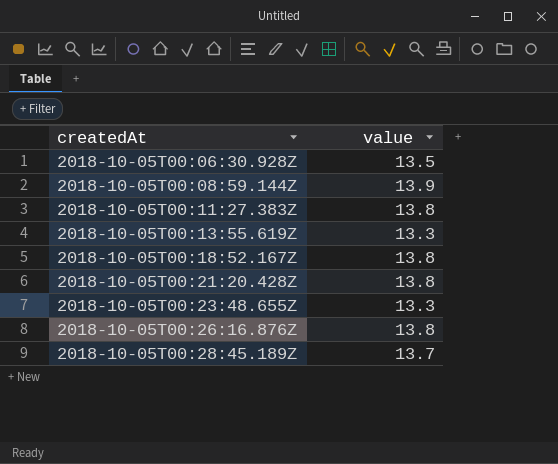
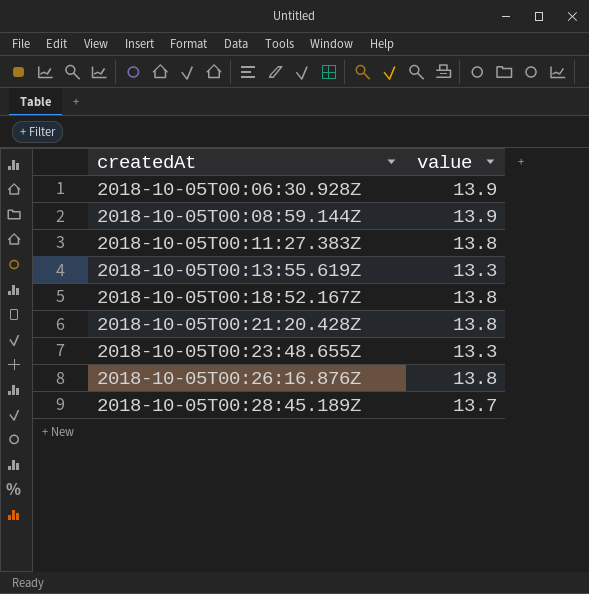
2018-10-05T00:06:30.928Z | value: 13.5 -> 13.9

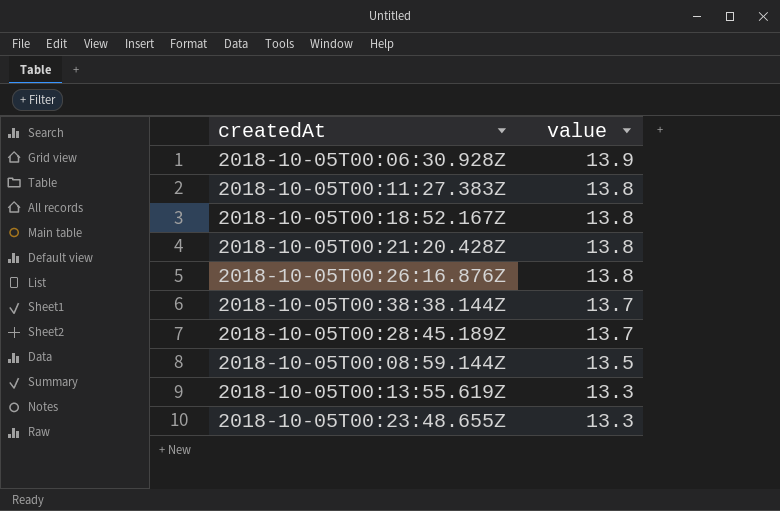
row order: createdAt ascending -> value descending
row 2018-10-05T00:38:38.144Z: none -> 13.7
2018-10-05T00:08:59.144Z | value: 13.9 -> 13.5

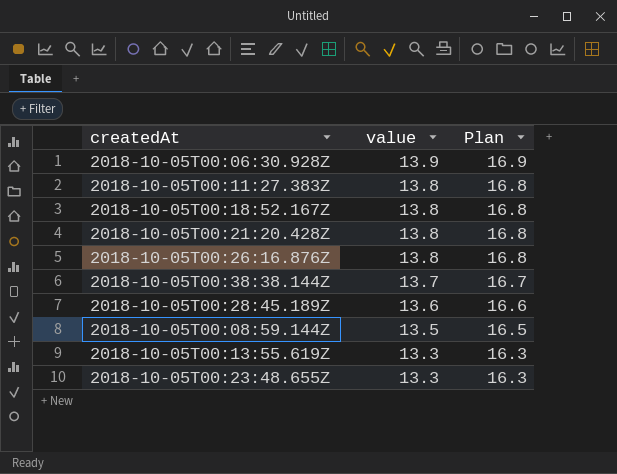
column Plan | formula: none -> [value] + 3
2018-10-05T00:28:45.189Z | value: 13.7 -> 13.6

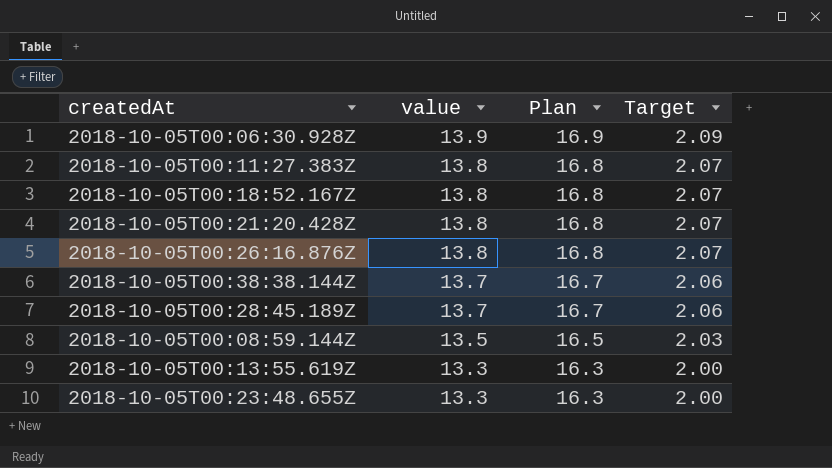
column Target | formula: none -> [value] * 0.15
2018-10-05T00:28:45.189Z | value: 13.6 -> 13.7
2018-10-05T00:28:45.189Z | Plan: 16.6 -> 16.7

